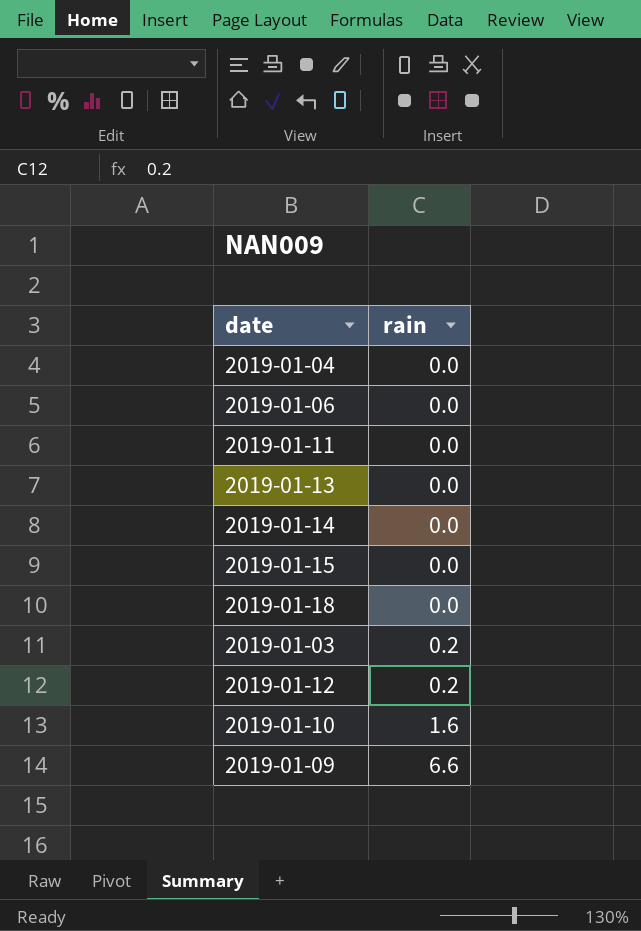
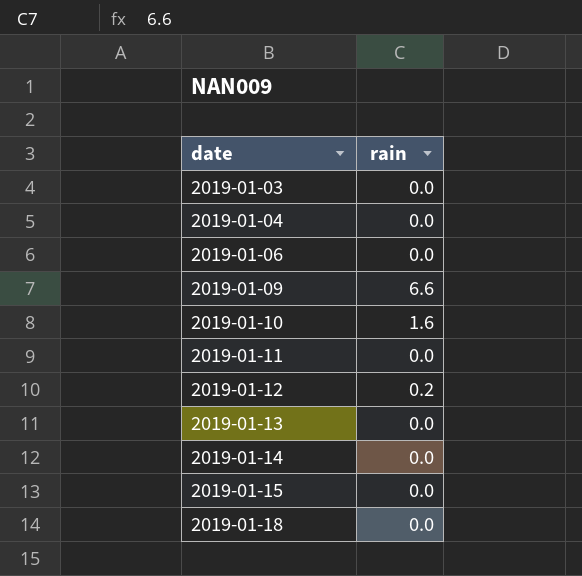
row order: rain ascending -> date ascending
2019-01-03 | rain: 0.2 -> 0.0

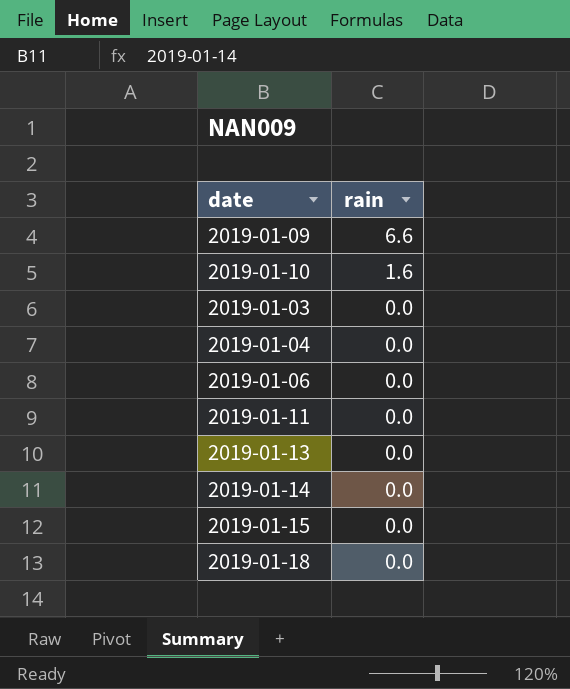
row order: date ascending -> rain descending
row 2019-01-12: 0.2 -> none

